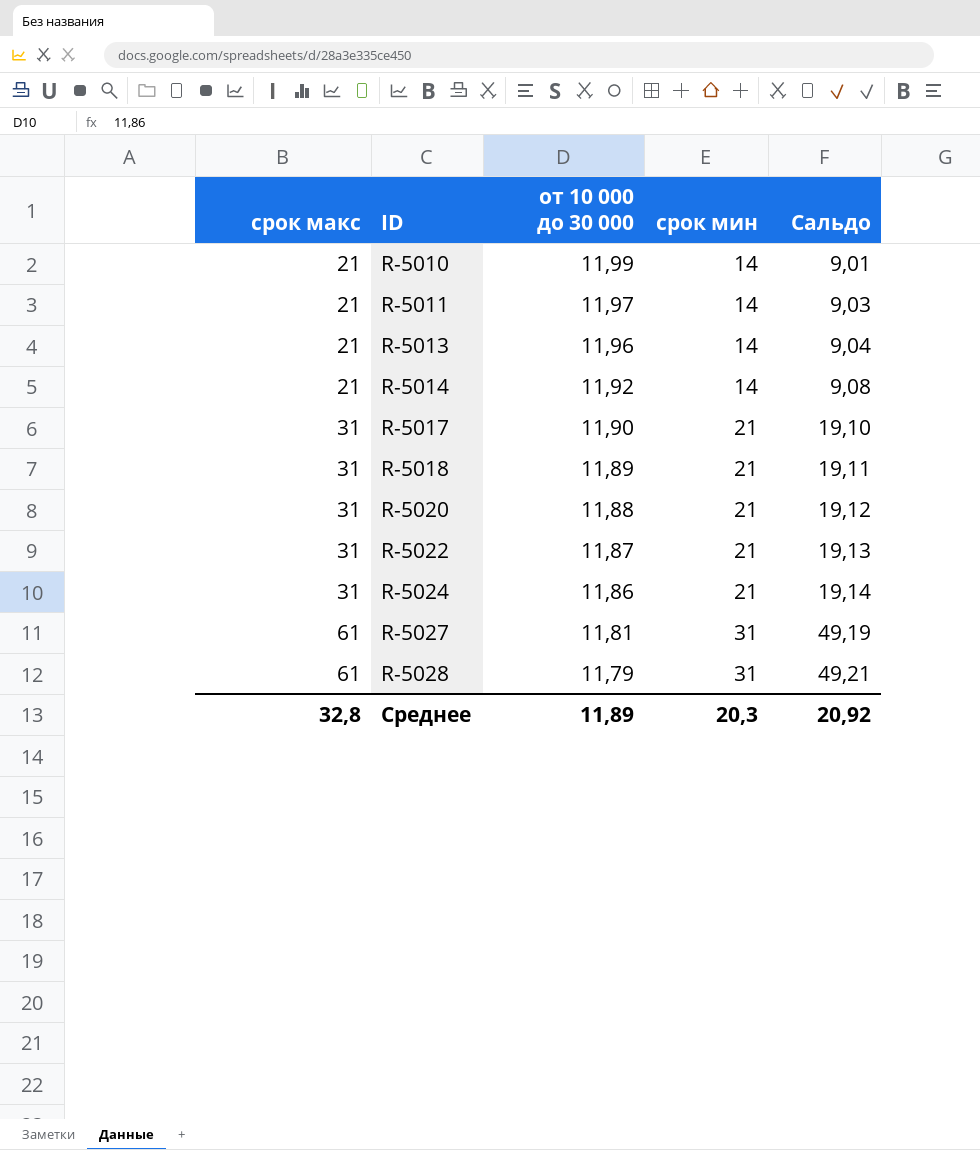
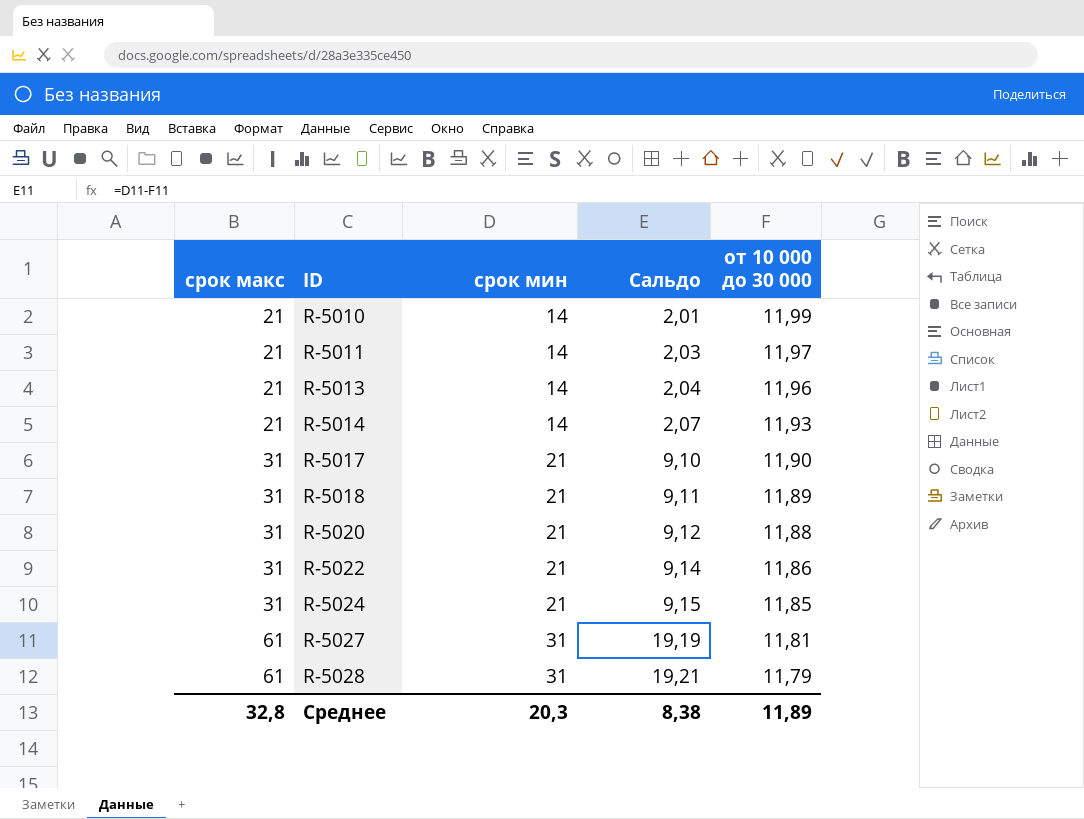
column Сальдо | formula: [срок макс] - [от 10 000 до 30 000] -> [срок мин] - [от 10 000 до 30 000]
column от 10 000 до 30 000 | position: 3 -> 5
R-5014 | от 10 000 до 30 000: 11,92 -> 11,93
R-5022 | от 10 000 до 30 000: 11,87 -> 11,86
R-5024 | от 10 000 до 30 000: 11,86 -> 11,85
Среднее | Сальдо: 20,92 -> 8,38

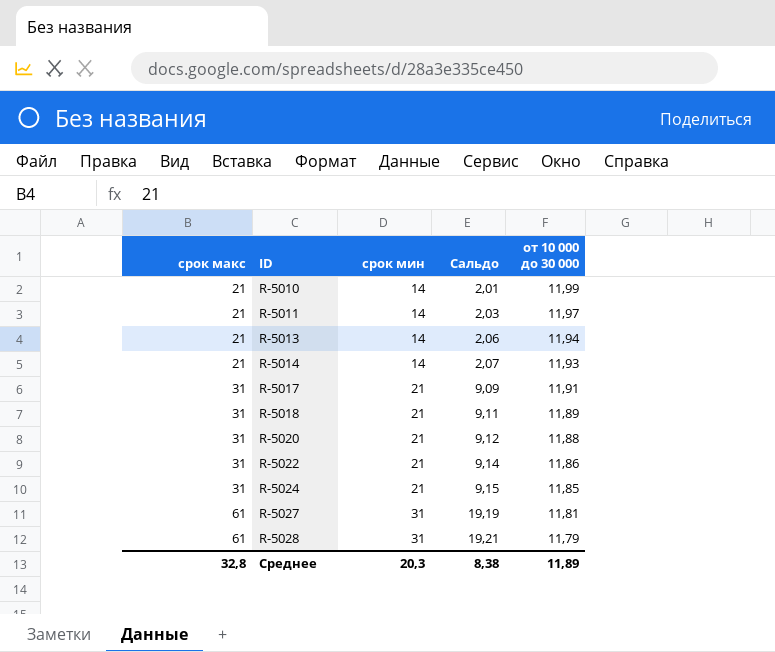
R-5013 | Сальдо: 2,04 -> 2,06
R-5013 | от 10 000 до 30 000: 11,96 -> 11,94
R-5017 | Сальдо: 9,10 -> 9,09
R-5017 | от 10 000 до 30 000: 11,90 -> 11,91

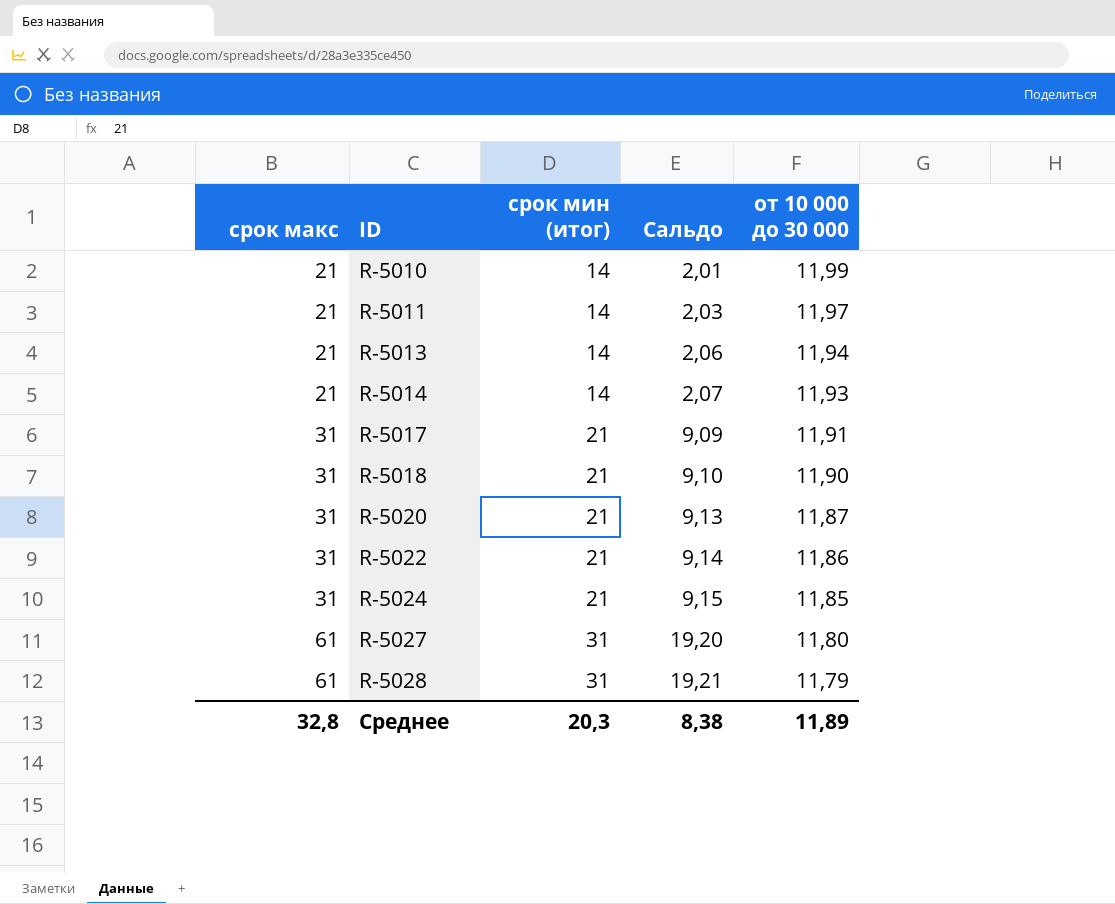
column name: срок мин -> срок мин (итог)
R-5018 | Сальдо: 9,11 -> 9,10
R-5018 | от 10 000 до 30 000: 11,89 -> 11,90
R-5020 | Сальдо: 9,12 -> 9,13
R-5020 | от 10 000 до 30 000: 11,88 -> 11,87
R-5027 | Сальдо: 19,19 -> 19,20
R-5027 | от 10 000 до 30 000: 11,81 -> 11,80

